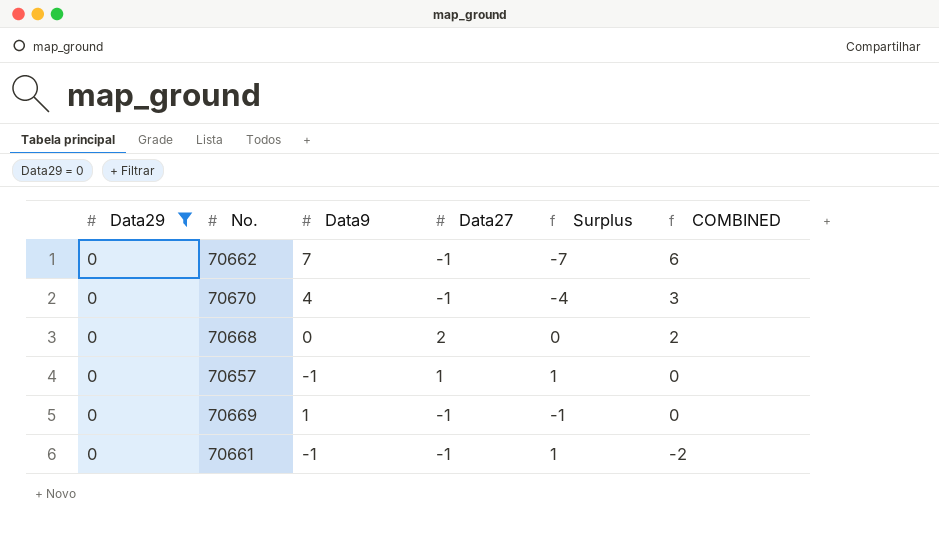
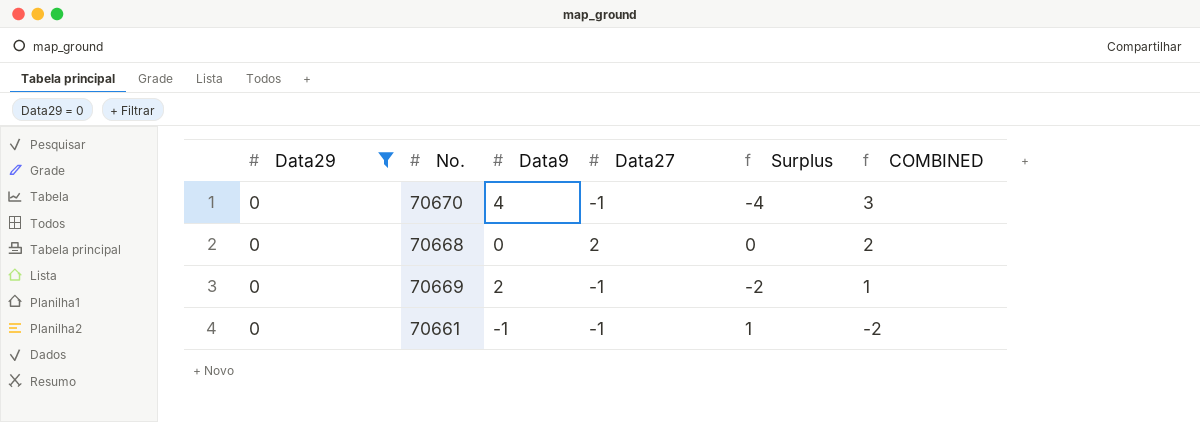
row 70662: 0 | 7 | -1 | -7 | 6 -> none
row 70657: 0 | -1 | 1 | 1 | 0 -> none
70669 | Data9: 1 -> 2
70669 | Surplus: -1 -> -2
70669 | COMBINED: 0 -> 1

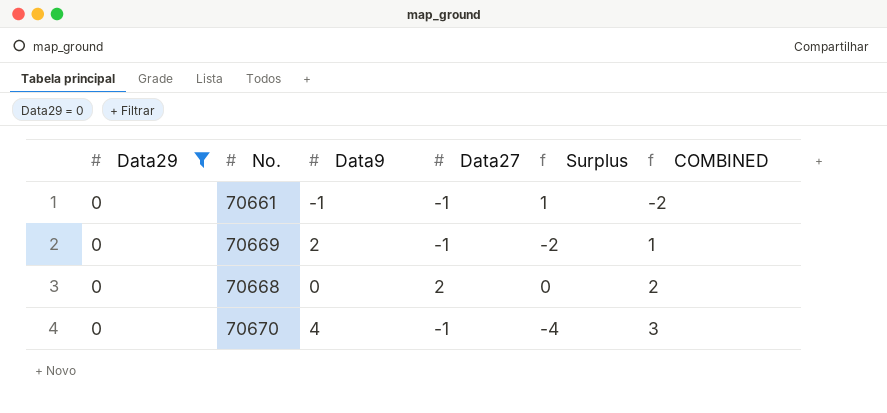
row order: COMBINED descending -> COMBINED ascending

